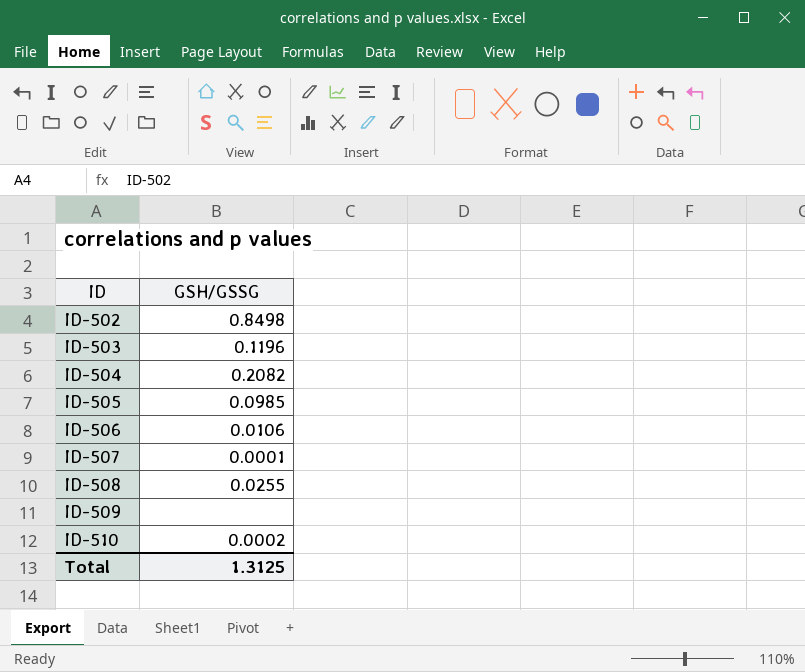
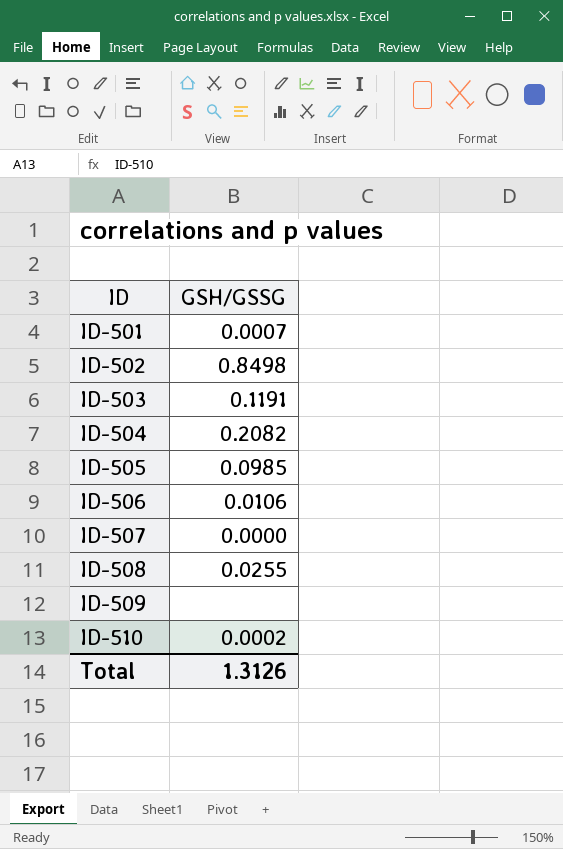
row ID-501: none -> 0.0007
ID-503 | GSH/GSSG: 0.1196 -> 0.1191
ID-507 | GSH/GSSG: 0.0001 -> 0.0000
Total | GSH/GSSG: 1.3125 -> 1.3126

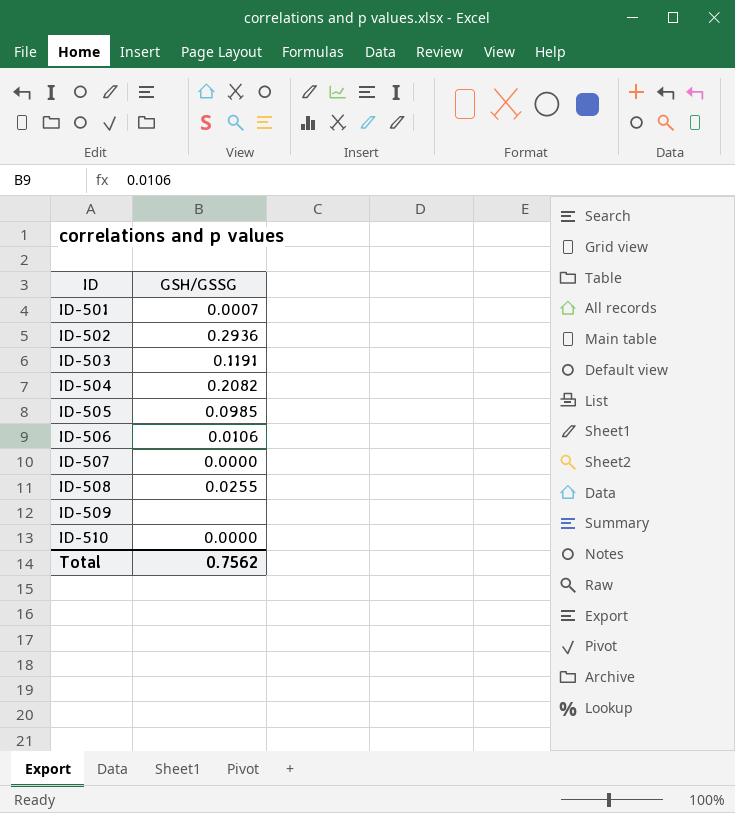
ID-502 | GSH/GSSG: 0.8498 -> 0.2936
ID-510 | GSH/GSSG: 0.0002 -> 0.0000
Total | GSH/GSSG: 1.3126 -> 0.7562

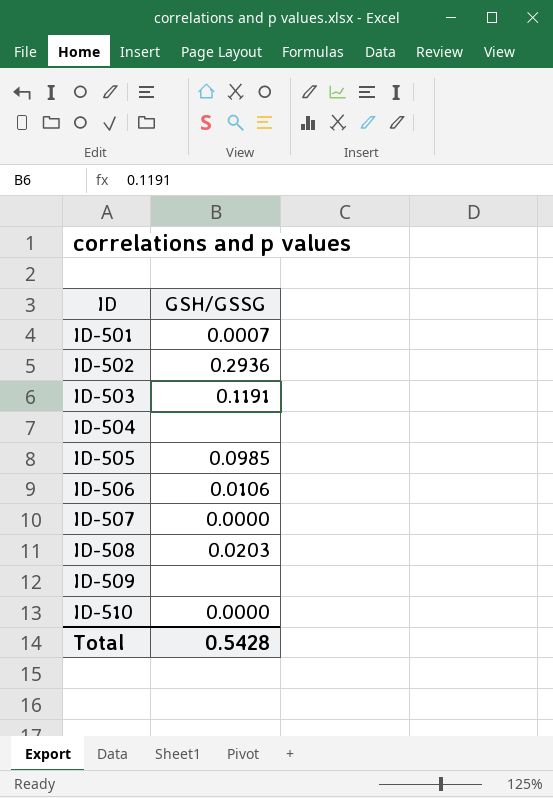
ID-504 | GSH/GSSG: 0.2082 -> none
ID-508 | GSH/GSSG: 0.0255 -> 0.0203
Total | GSH/GSSG: 0.7562 -> 0.5428

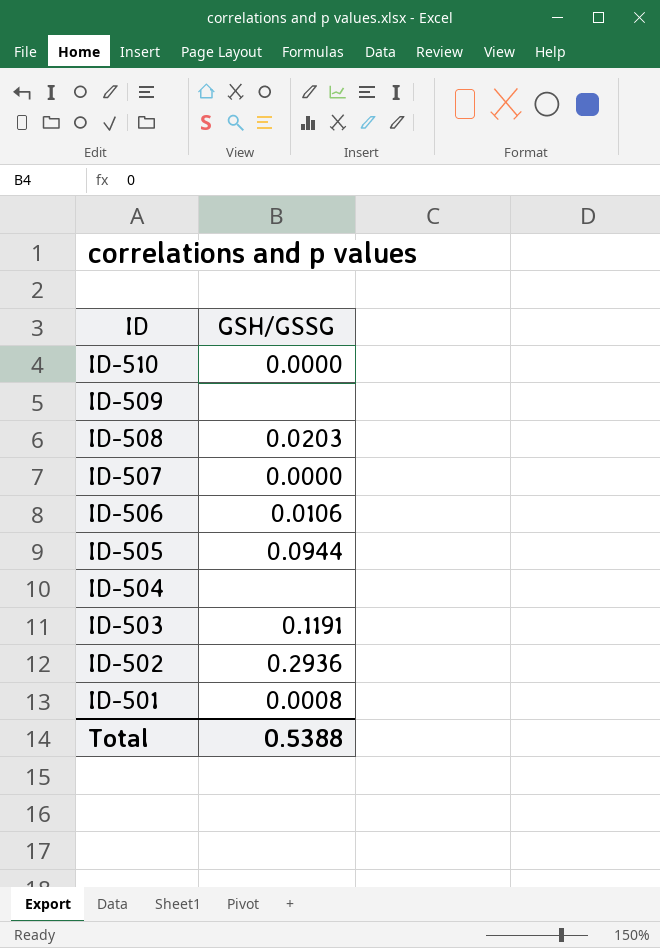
row order: ID ascending -> ID descending
ID-505 | GSH/GSSG: 0.0985 -> 0.0944
ID-501 | GSH/GSSG: 0.0007 -> 0.0008
Total | GSH/GSSG: 0.5428 -> 0.5388

